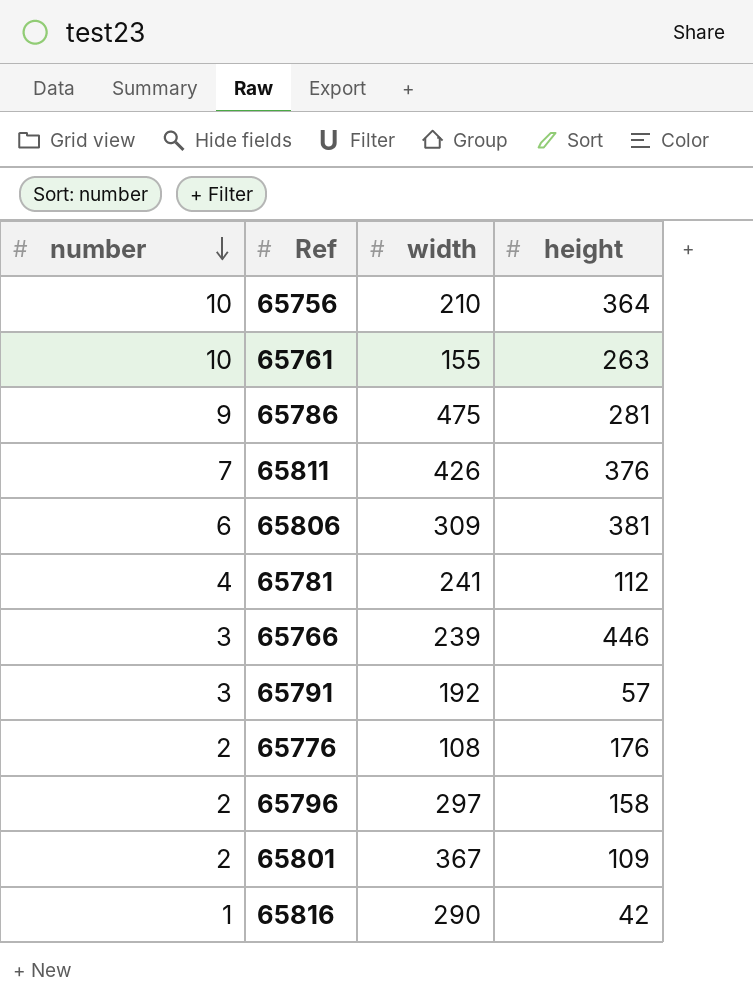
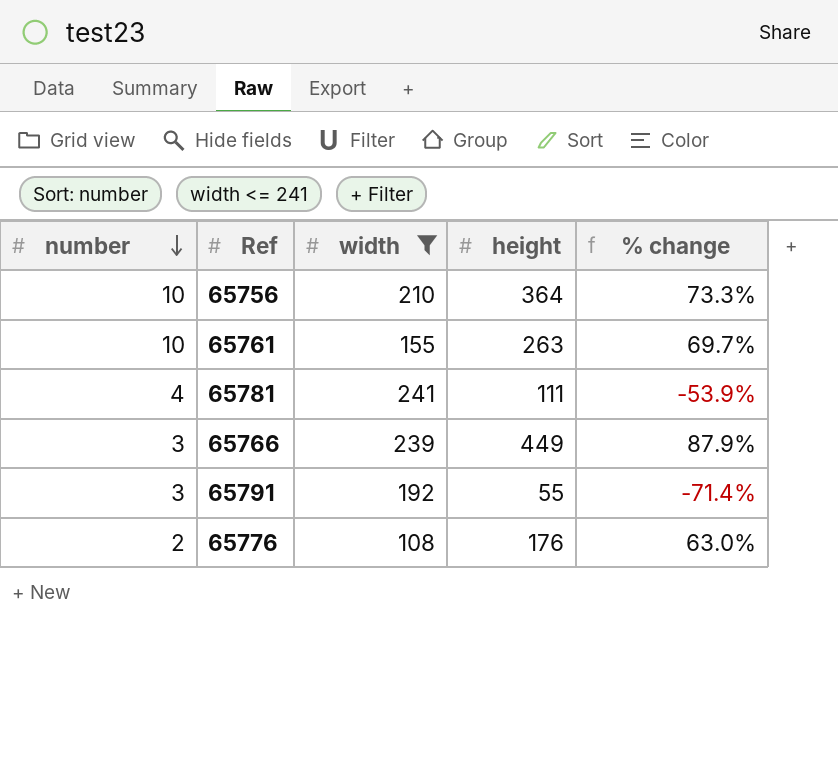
filter: none -> width <= 241
column % change | formula: none -> ([height] - [width]) / [width]
65781 | height: 112 -> 111
65766 | height: 446 -> 449
65791 | height: 57 -> 55

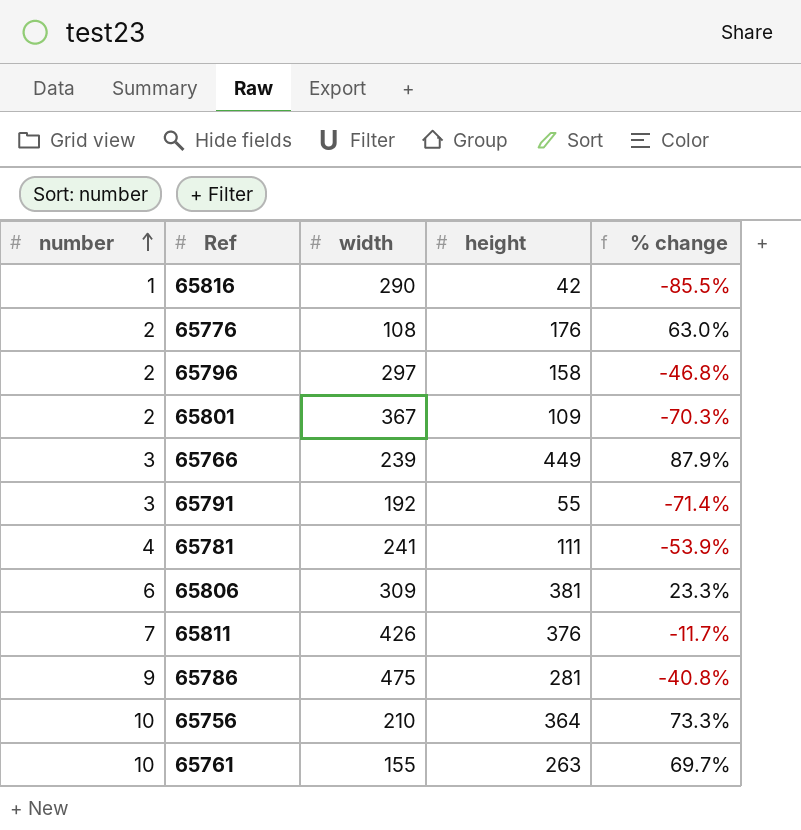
filter: width <= 241 -> none
row order: number descending -> number ascending

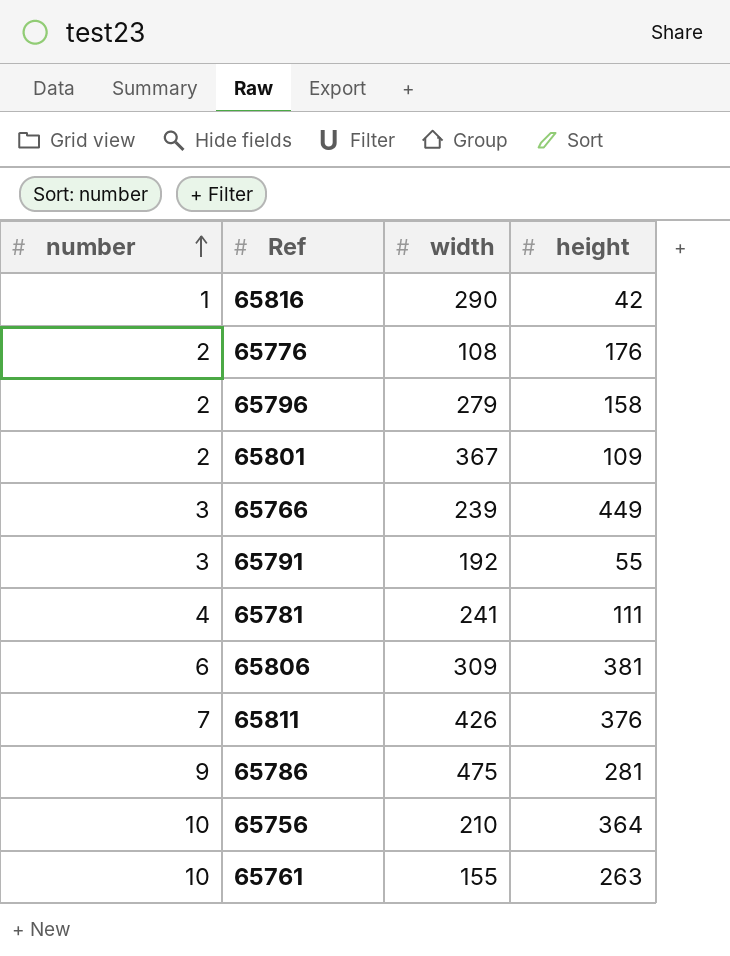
column % change | formula: ([height] - [width]) / [width] -> none
65796 | width: 297 -> 279

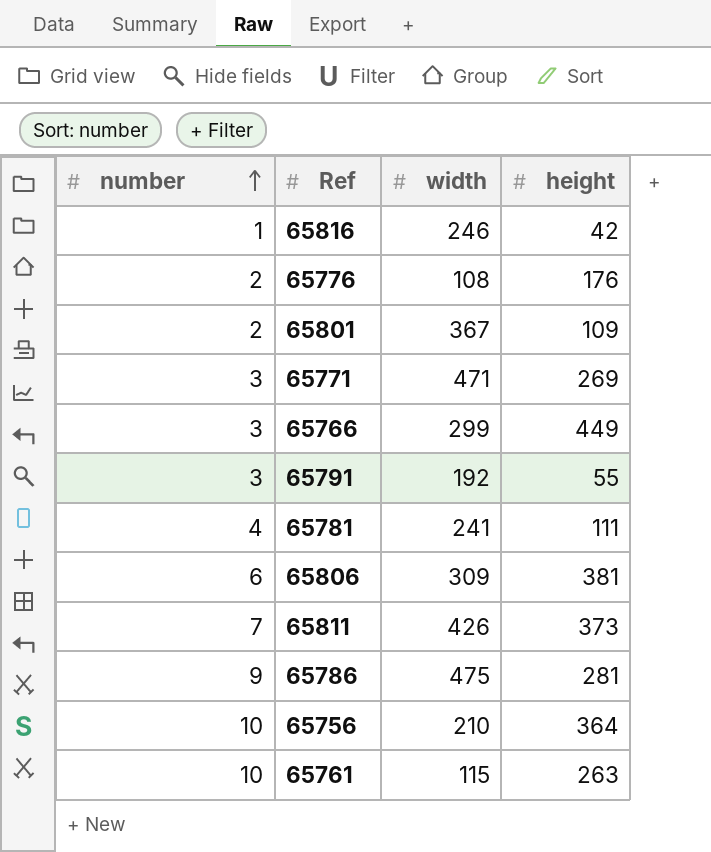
row 65796: 2 | 279 | 158 -> none
65816 | width: 290 -> 246
row 65771: none -> 3 | 471 | 269
65766 | width: 239 -> 299
65811 | height: 376 -> 373
65761 | width: 155 -> 115

